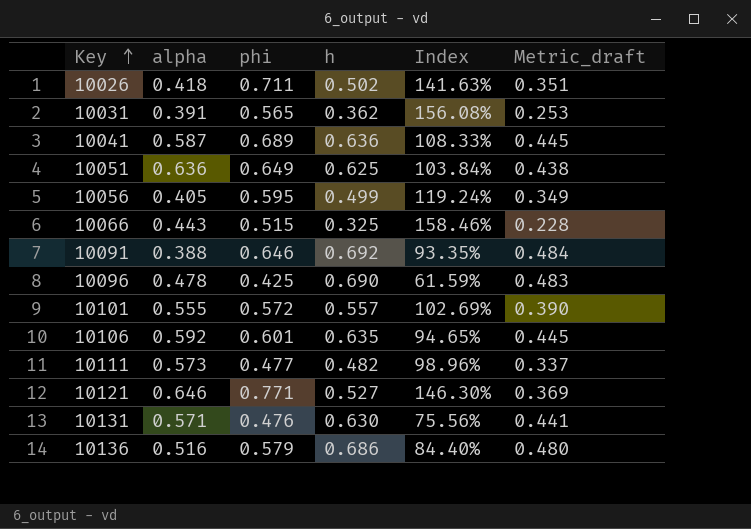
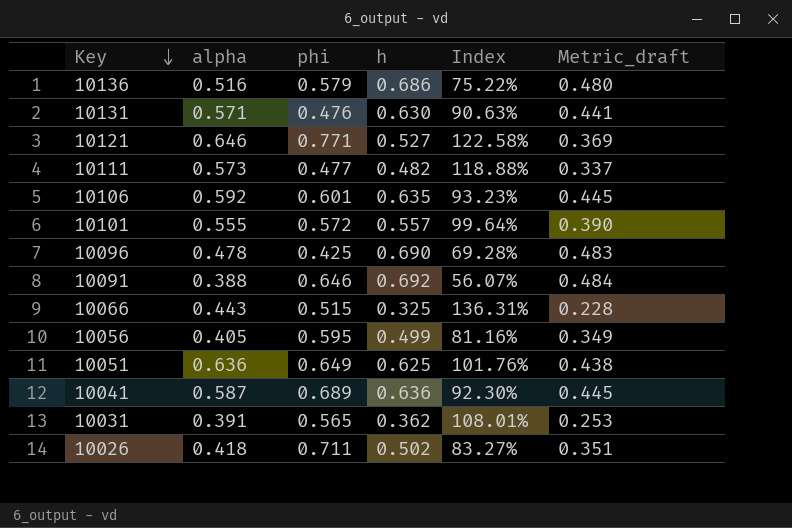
row order: Key ascending -> Key descending
column Index | formula: [phi] / [h] -> [alpha] / [h]

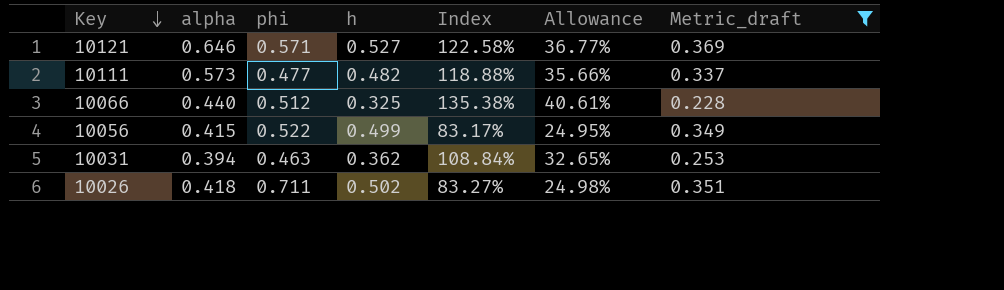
filter: none -> Metric_draft <= 0.369
column Allowance | formula: none -> [Index] * 0.3
10121 | phi: 0.771 -> 0.571
10066 | alpha: 0.443 -> 0.440
10066 | phi: 0.515 -> 0.512
10066 | Index: 136.31% -> 135.38%
10056 | alpha: 0.405 -> 0.415
10056 | phi: 0.595 -> 0.522
10056 | Index: 81.16% -> 83.17%
10031 | alpha: 0.391 -> 0.394
10031 | phi: 0.565 -> 0.463
10031 | Index: 108.01% -> 108.84%

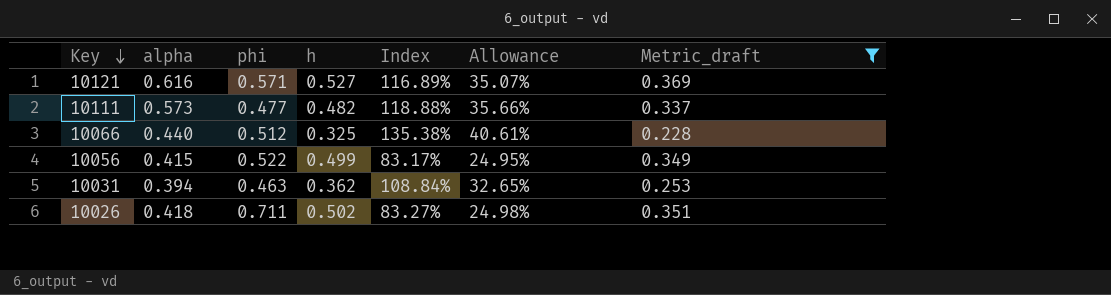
10121 | alpha: 0.646 -> 0.616
10121 | Index: 122.58% -> 116.89%
10121 | Allowance: 36.77% -> 35.07%

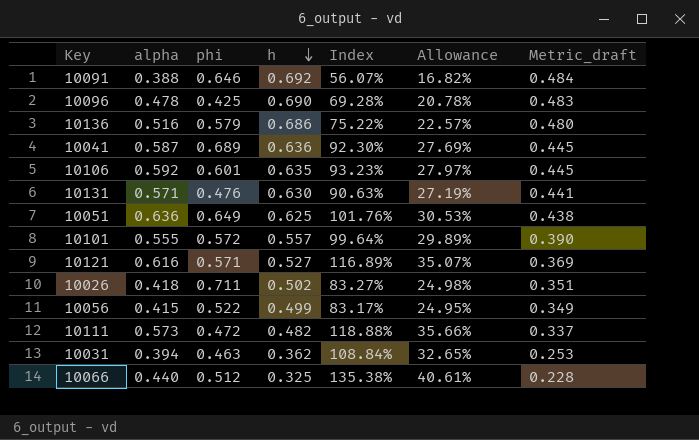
filter: Metric_draft <= 0.369 -> none
row order: Key descending -> h descending
10111 | phi: 0.477 -> 0.472

